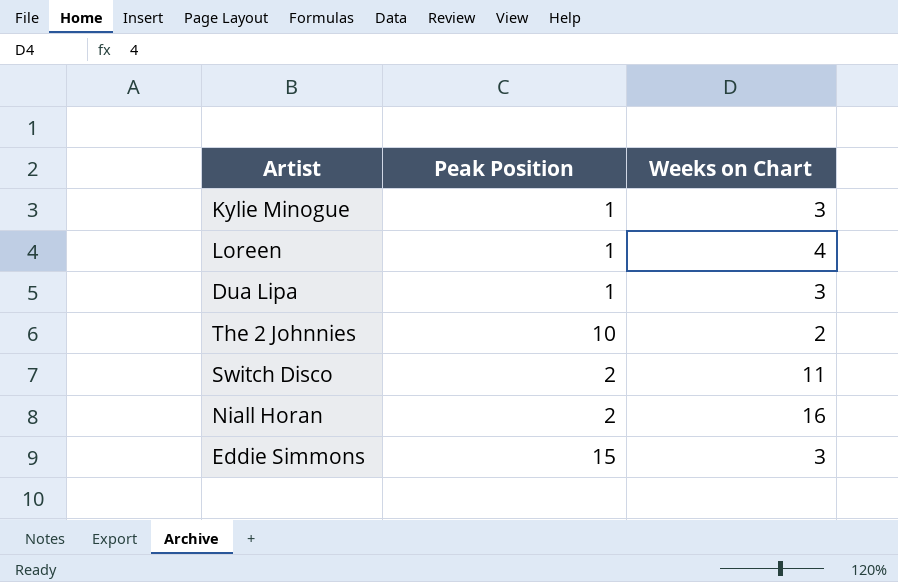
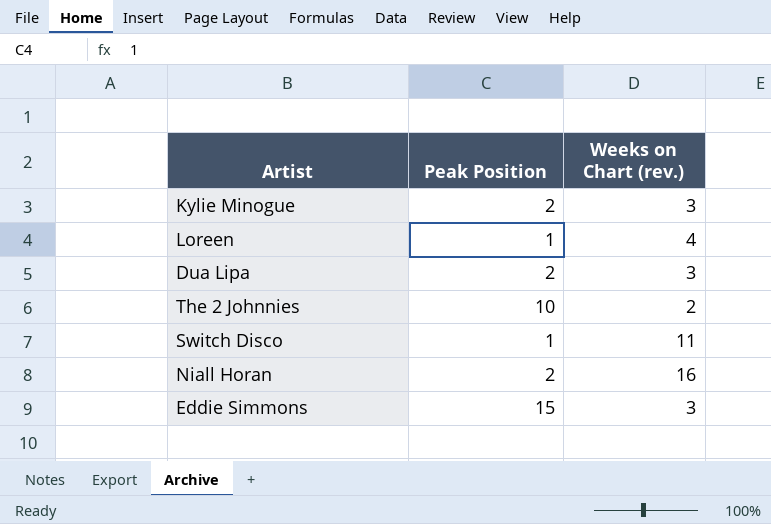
column name: Weeks on Chart -> Weeks on Chart (rev.)
Kylie Minogue | Peak Position: 1 -> 2
Dua Lipa | Peak Position: 1 -> 2
Switch Disco | Peak Position: 2 -> 1

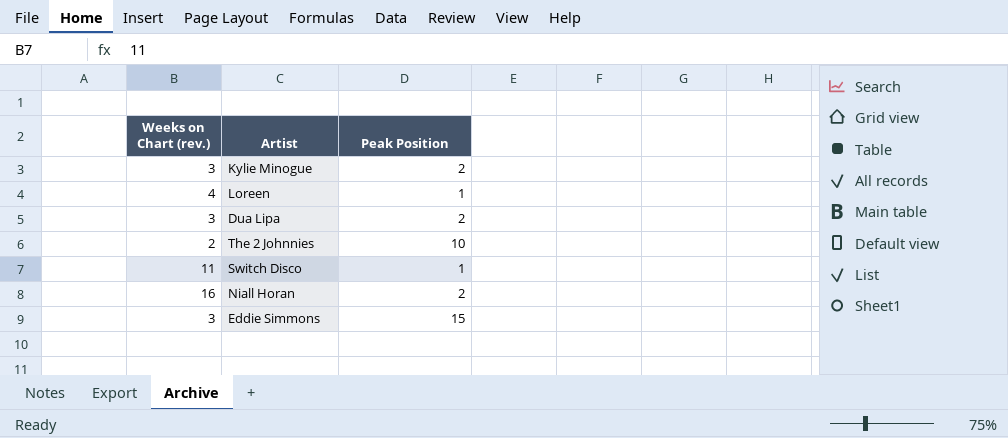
column Weeks on Chart (rev.) | position: 3 -> 1

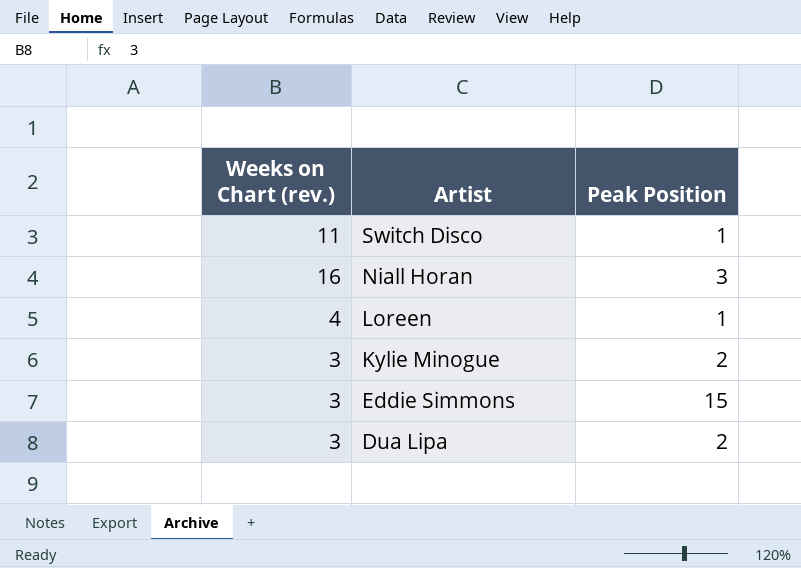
row order: none -> Artist descending
row The 2 Johnnies: 2 | 10 -> none
Niall Horan | Peak Position: 2 -> 3

